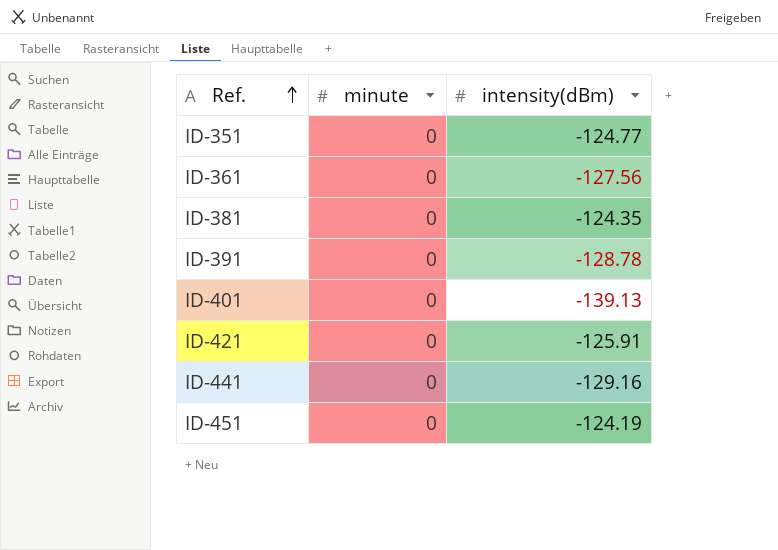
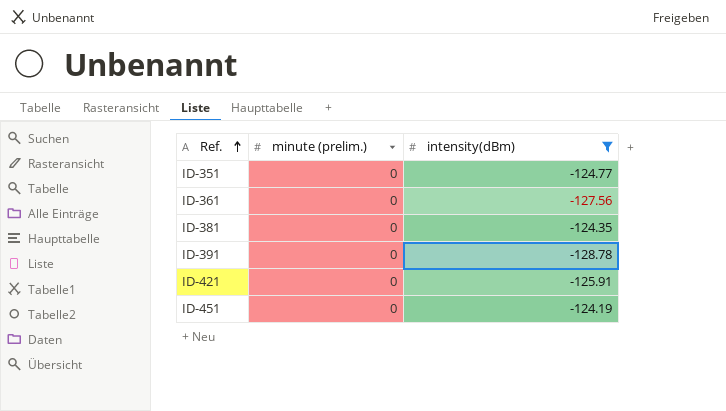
filter: none -> intensity(dBm) >= -128.78
column name: minute -> minute (prelim.)

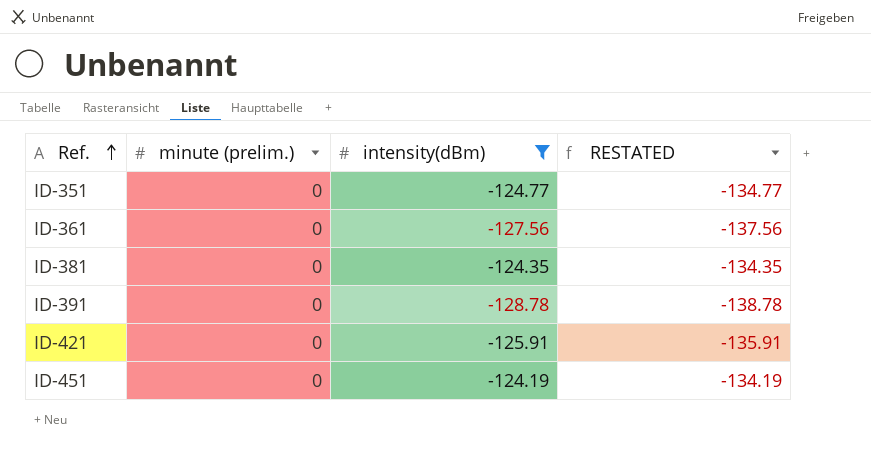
column RESTATED | formula: none -> [intensity(dBm)] - 10

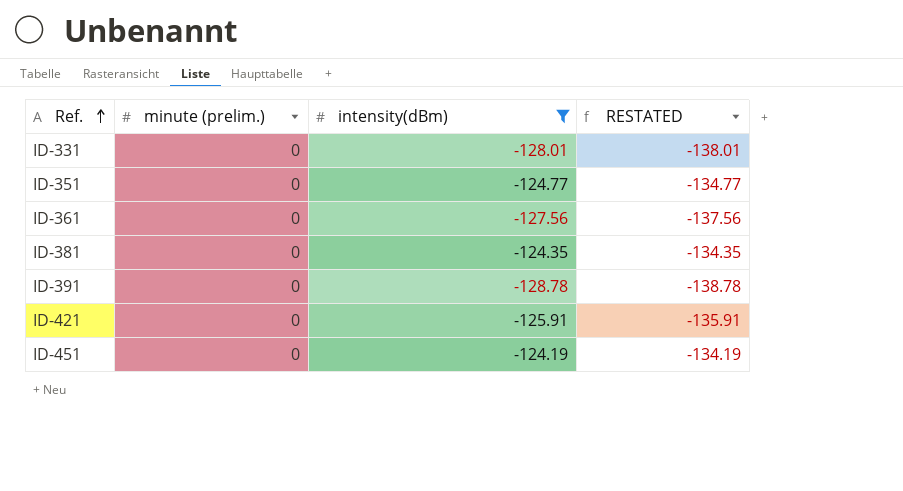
row ID-331: none -> 0 | -128.01 | -138.01

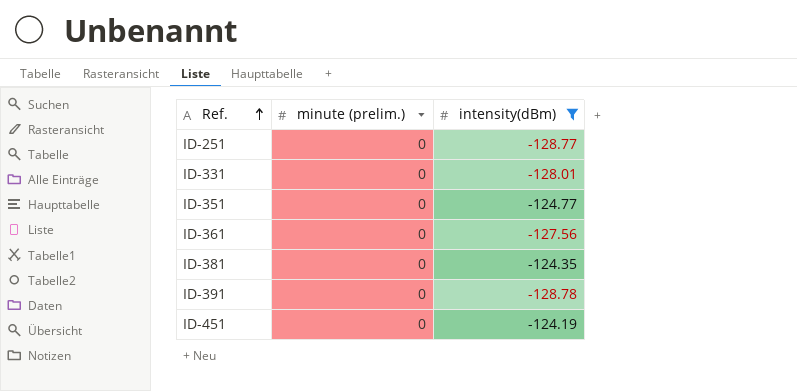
column RESTATED | formula: [intensity(dBm)] - 10 -> none
row ID-421: 0 | -125.91 | -135.91 -> none
row ID-251: none -> 0 | -128.77

